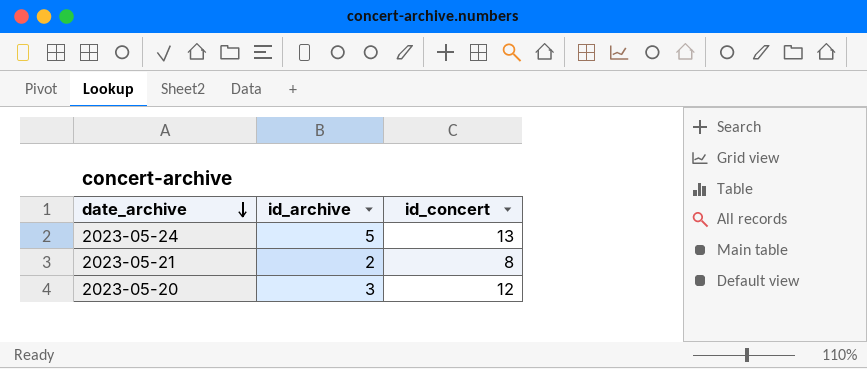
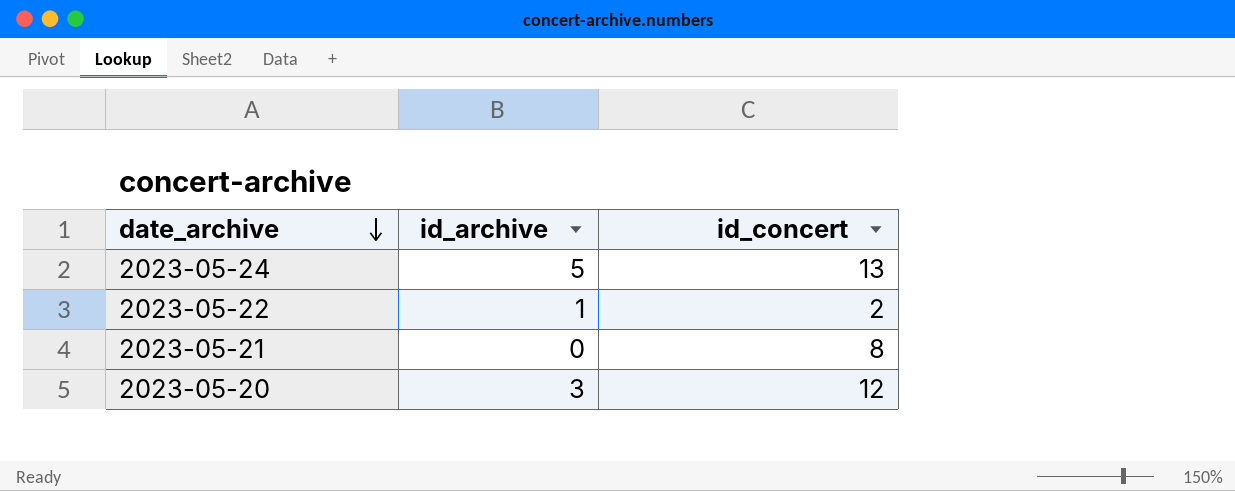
row 2023-05-22: none -> 1 | 2
2023-05-21 | id_archive: 2 -> 0

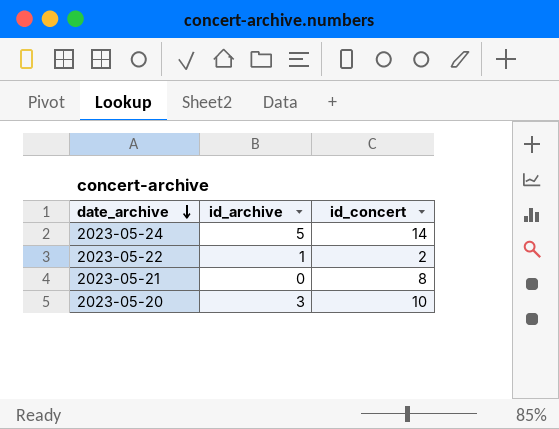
2023-05-24 | id_concert: 13 -> 14
2023-05-20 | id_concert: 12 -> 10

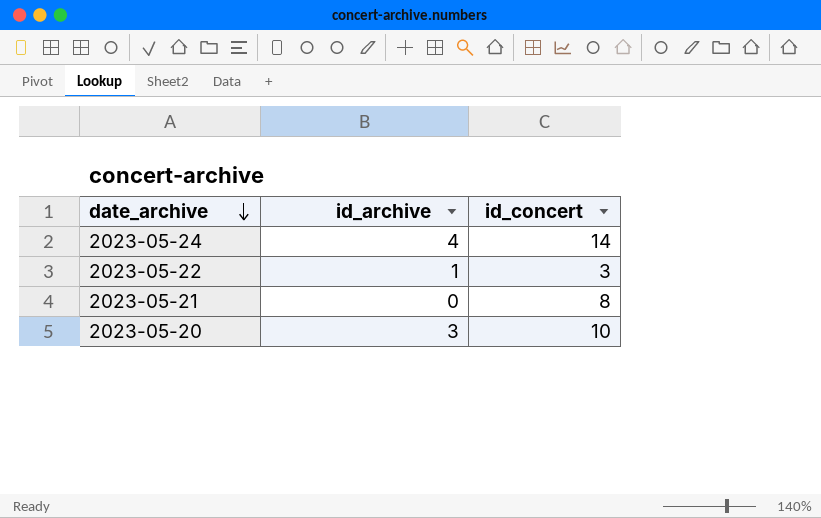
2023-05-24 | id_archive: 5 -> 4
2023-05-22 | id_concert: 2 -> 3

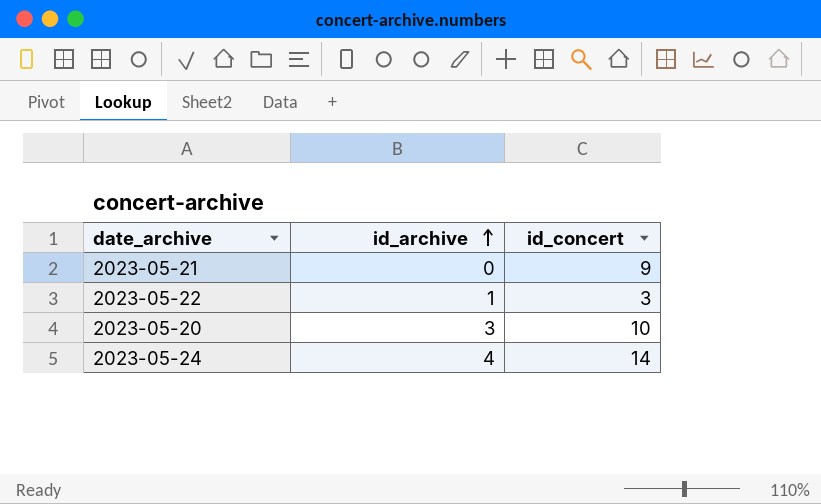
row order: date_archive descending -> id_archive ascending
2023-05-21 | id_concert: 8 -> 9

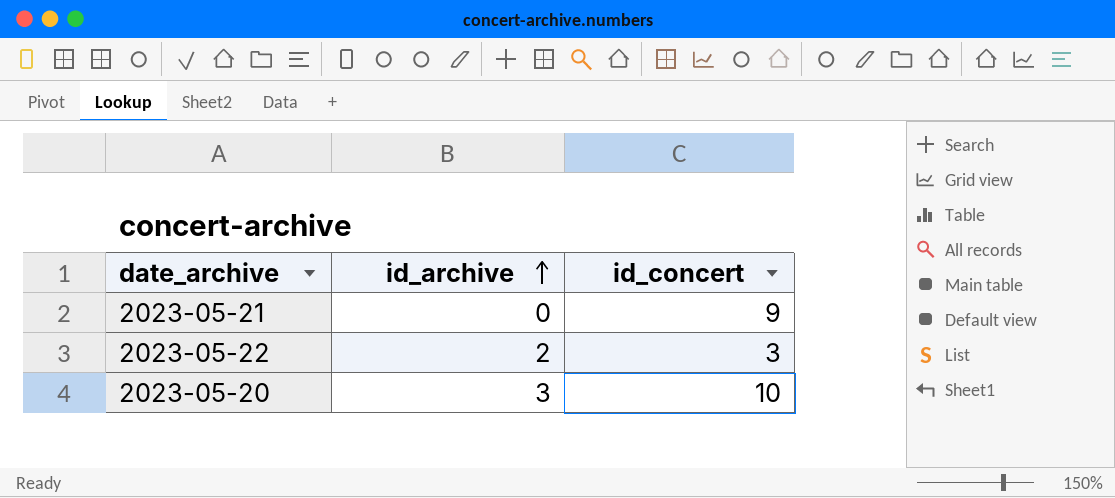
row 2023-05-24: 4 | 14 -> none
2023-05-22 | id_archive: 1 -> 2

